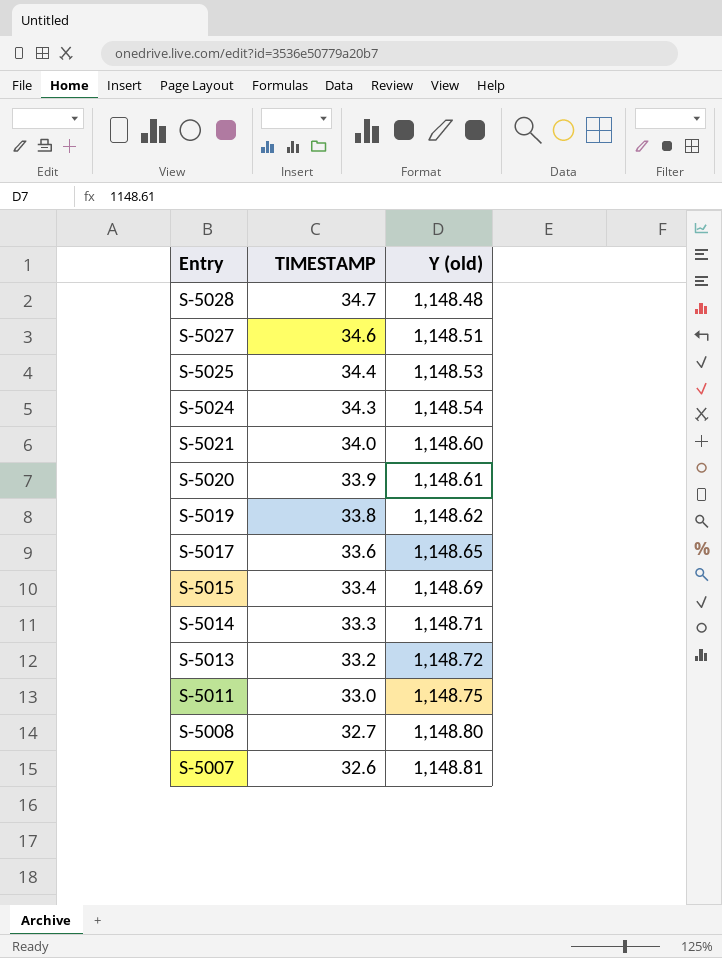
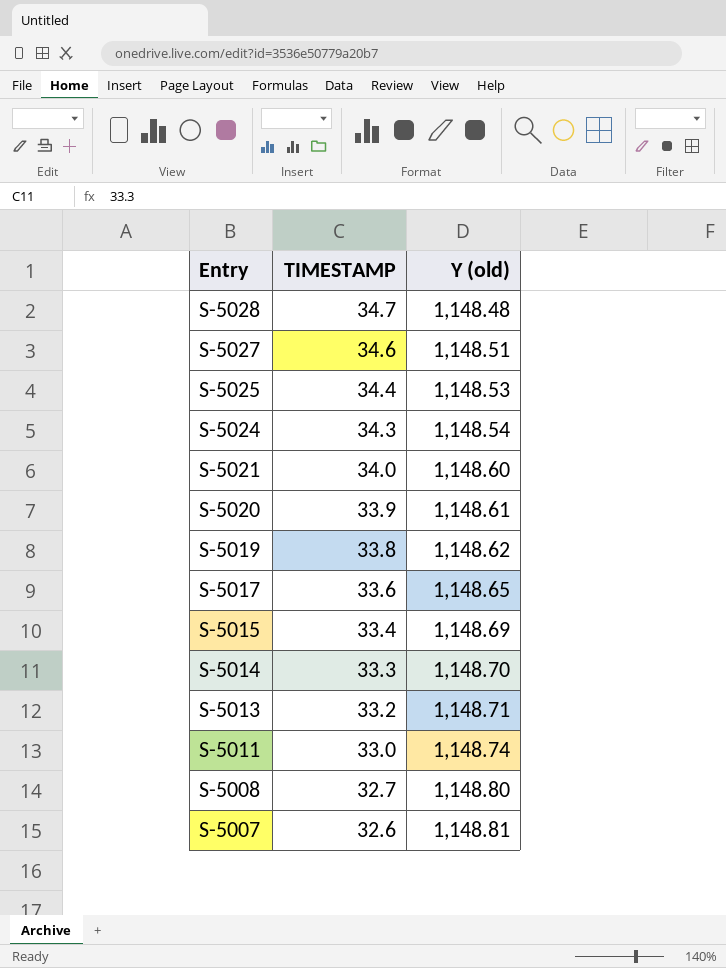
S-5014 | Y (old): 1,148.71 -> 1,148.70
S-5013 | Y (old): 1,148.72 -> 1,148.71
S-5011 | Y (old): 1,148.75 -> 1,148.74

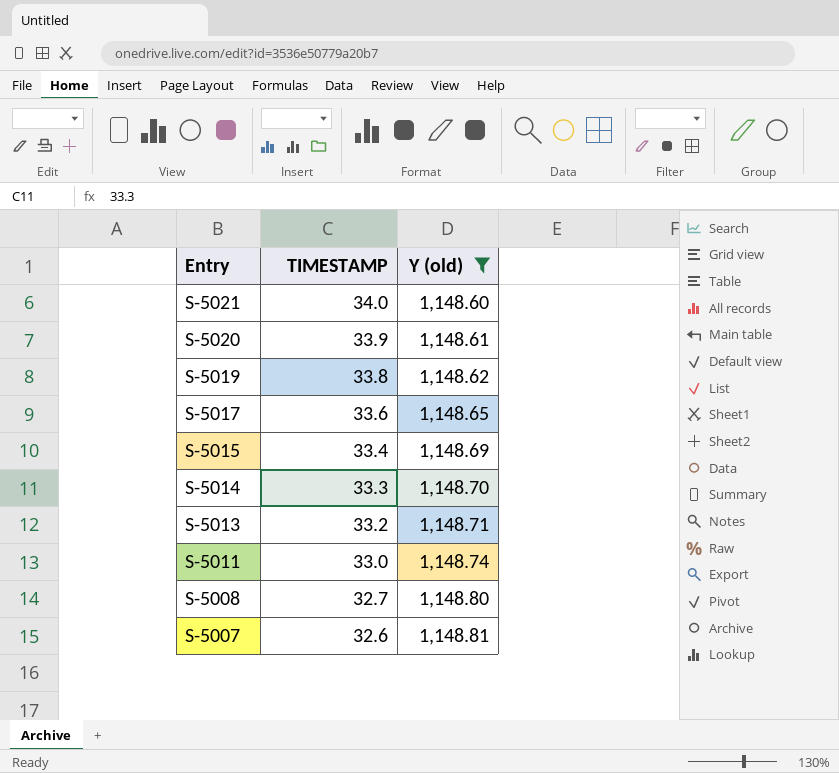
filter: none -> Y (old) >= 1,148.60

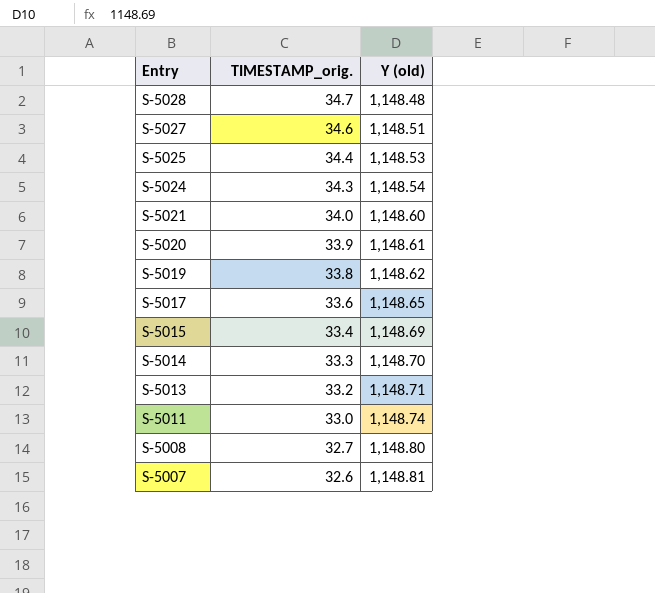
filter: Y (old) >= 1,148.60 -> none
column name: TIMESTAMP -> TIMESTAMP_orig.

